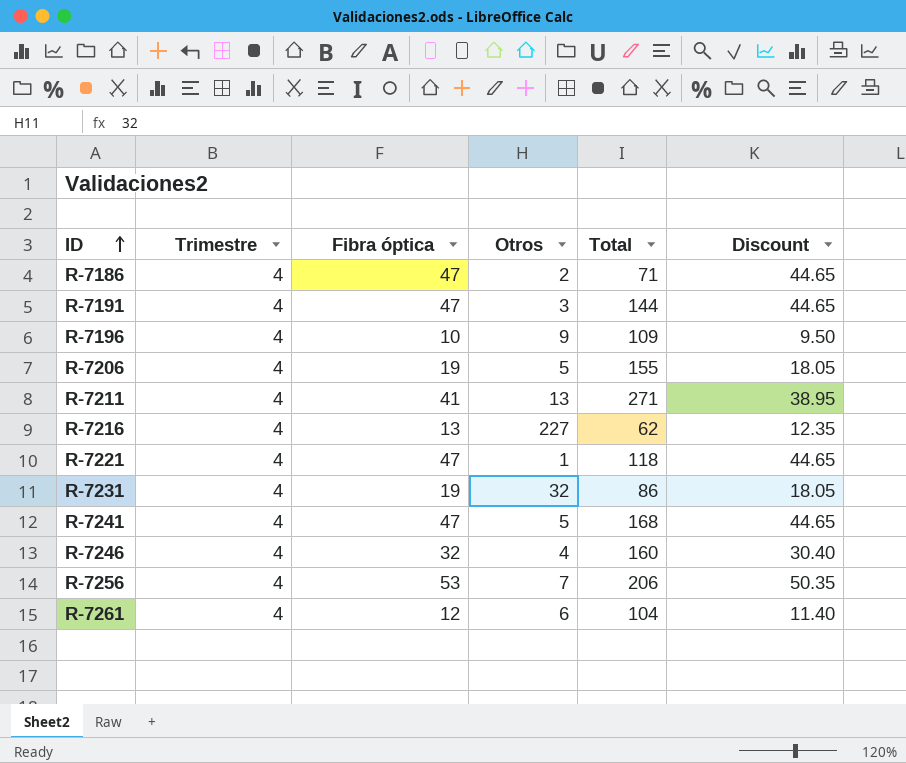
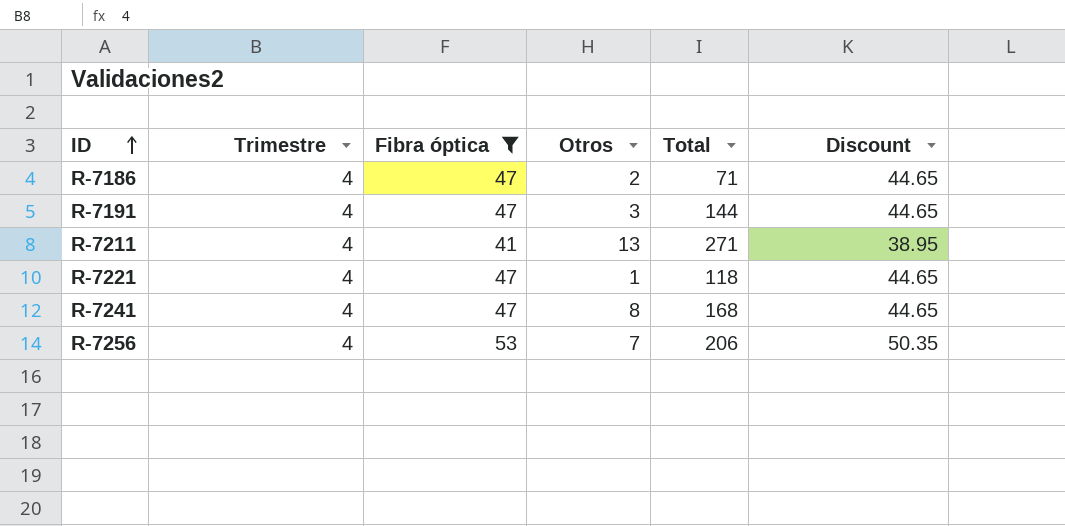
filter: none -> Fibra óptica >= 41
R-7241 | Otros: 5 -> 8

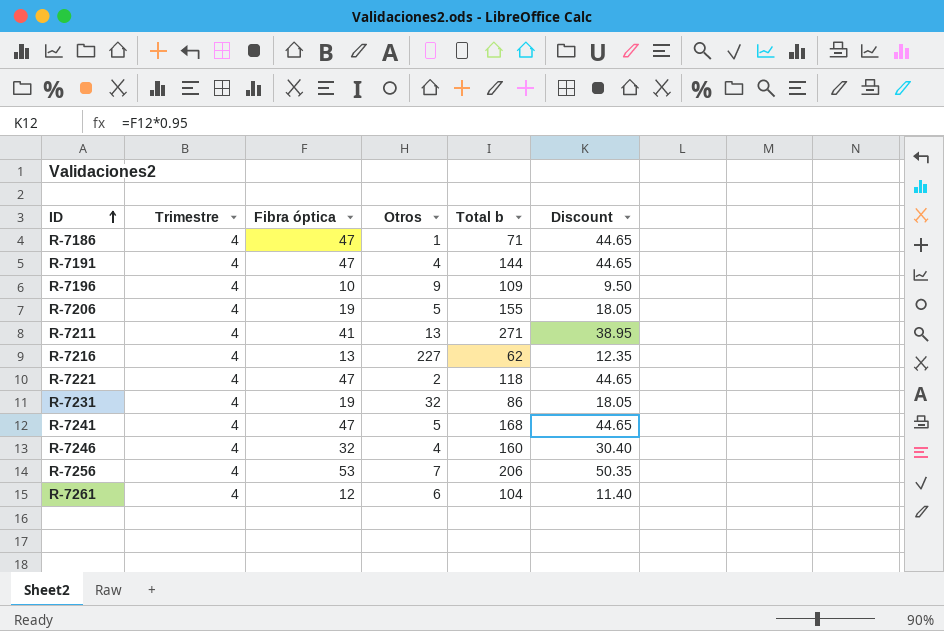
filter: Fibra óptica >= 41 -> none
column name: Total -> Total b
R-7186 | Otros: 2 -> 1
R-7191 | Otros: 3 -> 4
R-7221 | Otros: 1 -> 2
R-7241 | Otros: 8 -> 5

